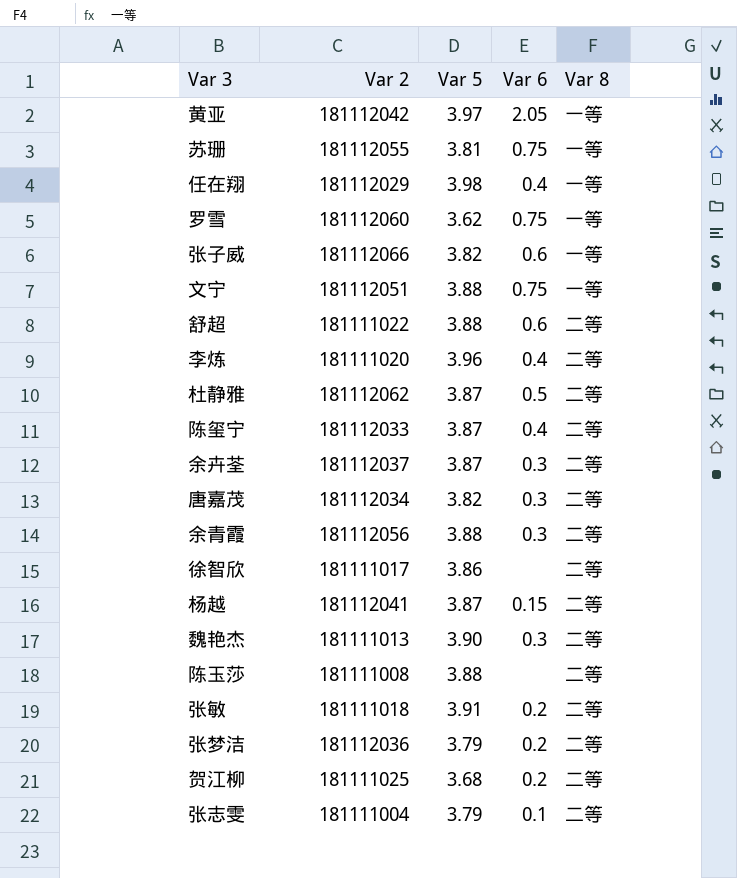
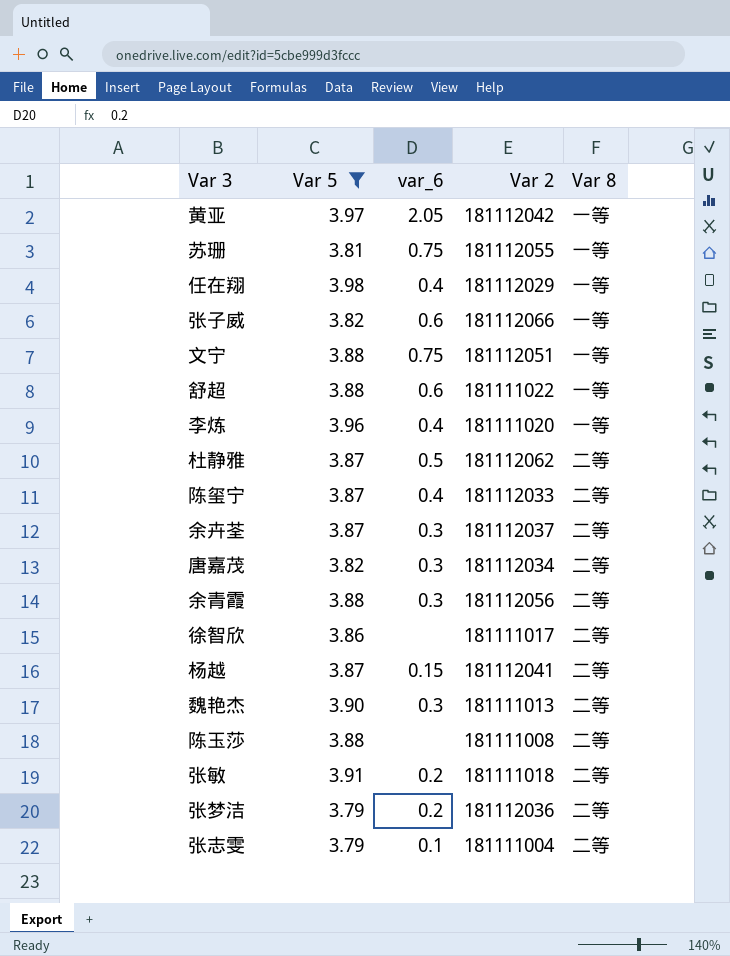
filter: none -> Var 5 >= 3.79
column name: Var 6 -> var_6
column Var 2 | position: 2 -> 4
舒超 | Var 8: 二等 -> 一等
李炼 | Var 8: 二等 -> 一等

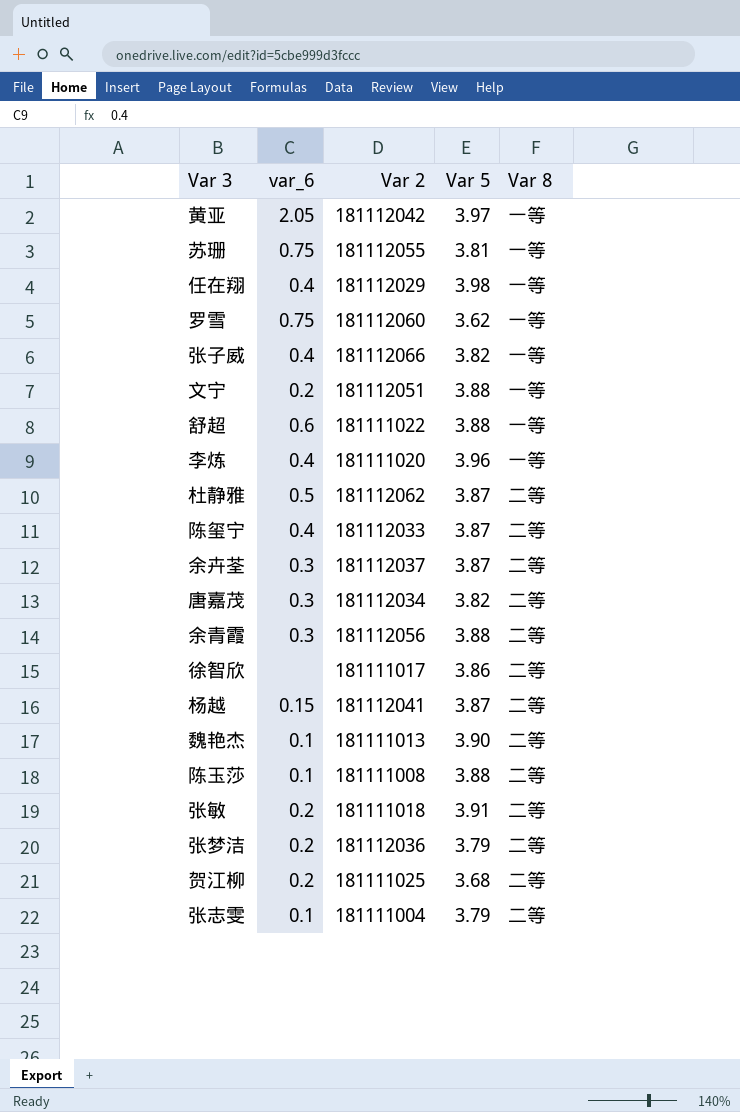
filter: Var 5 >= 3.79 -> none
column Var 5 | position: 2 -> 4
张子威 | var_6: 0.6 -> 0.4
文宁 | var_6: 0.75 -> 0.2
魏艳杰 | var_6: 0.3 -> 0.1
陈玉莎 | var_6: none -> 0.1

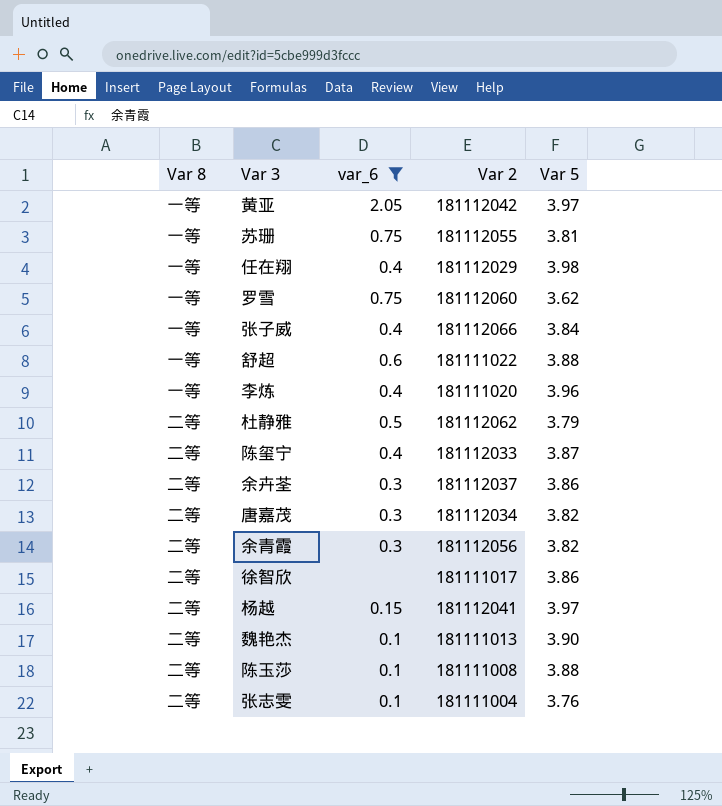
filter: none -> var_6 != 0.2
column Var 8 | position: 5 -> 1
张子威 | Var 5: 3.82 -> 3.84
杜静雅 | Var 5: 3.87 -> 3.79
余卉荃 | Var 5: 3.87 -> 3.86
余青霞 | Var 5: 3.88 -> 3.82
杨越 | Var 5: 3.87 -> 3.97
张志雯 | Var 5: 3.79 -> 3.76

